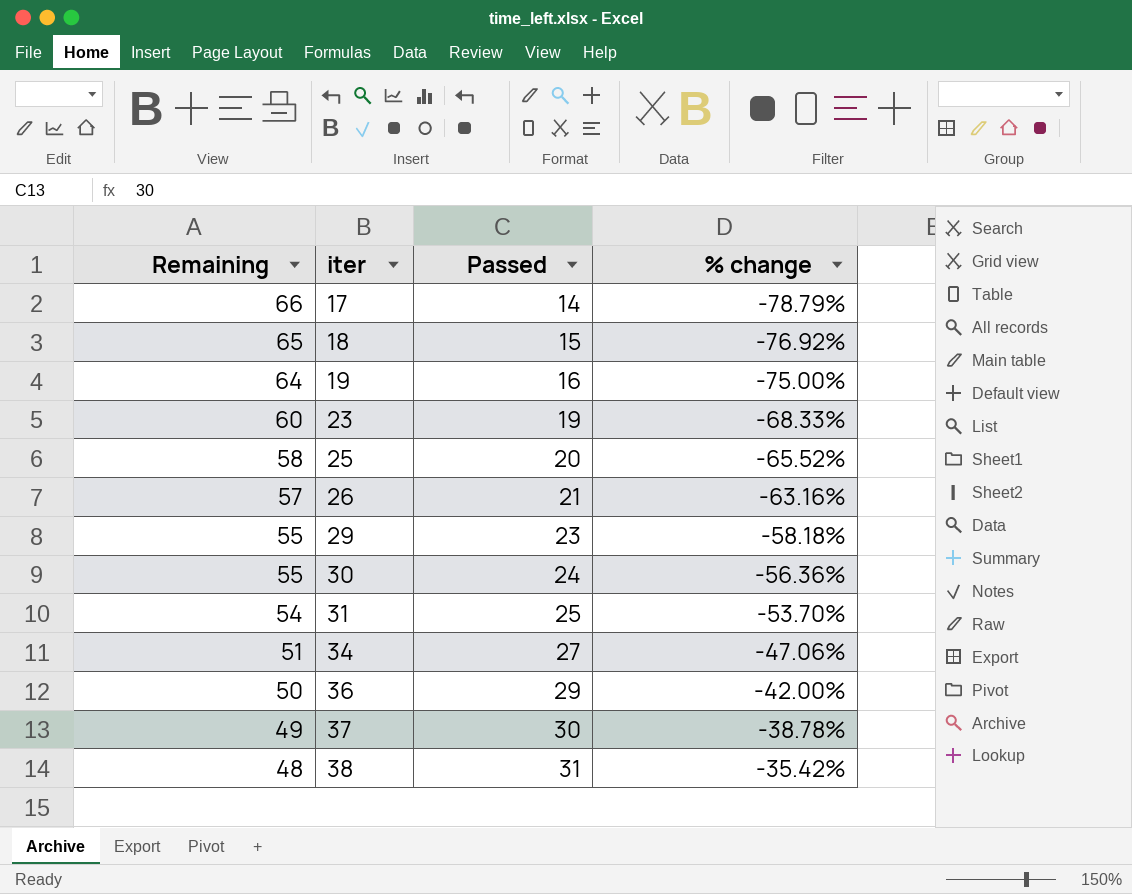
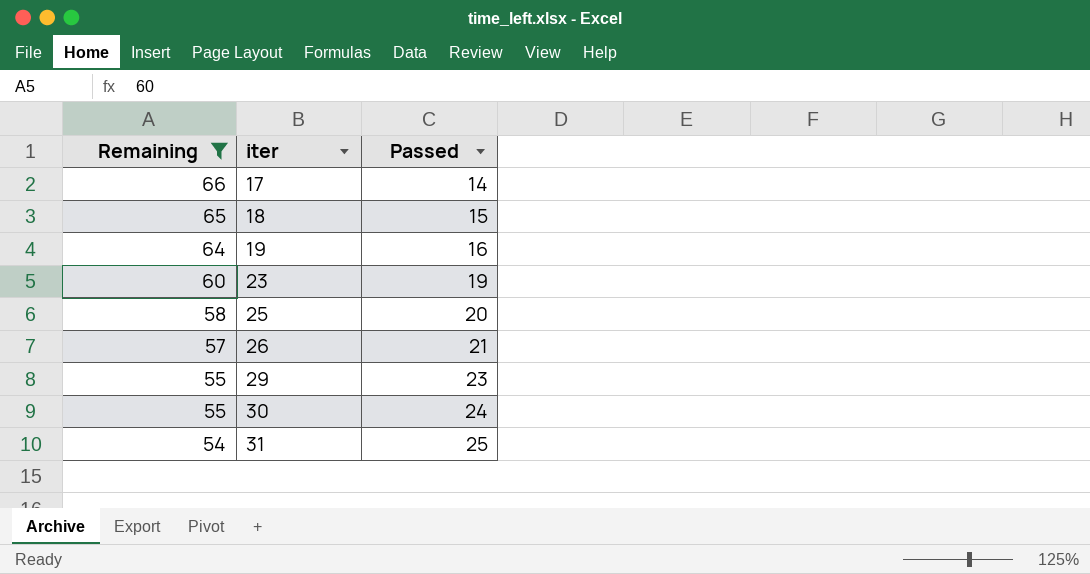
filter: none -> Remaining >= 54
column % change | formula: ([Passed] - [Remaining]) / [Remaining] -> none

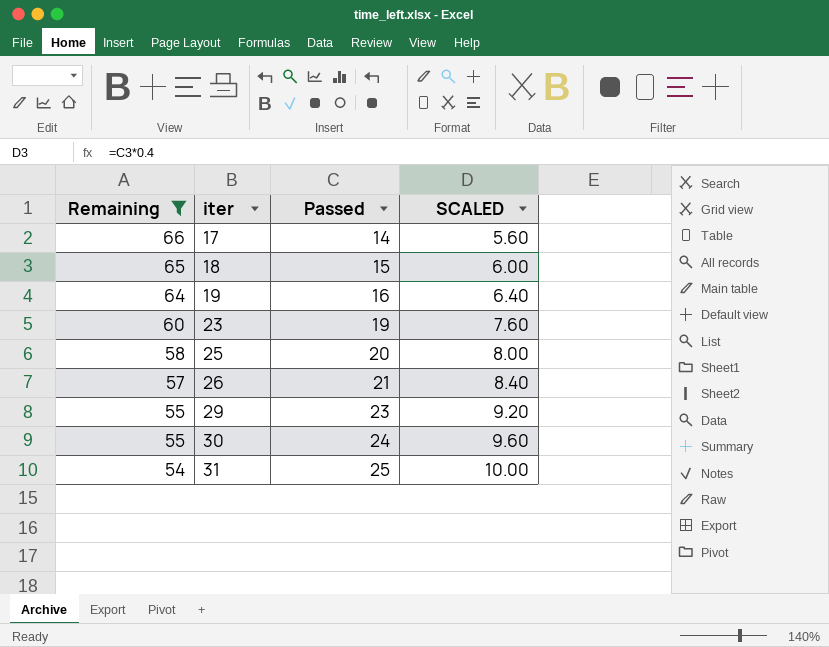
column SCALED | formula: none -> [Passed] * 0.4

